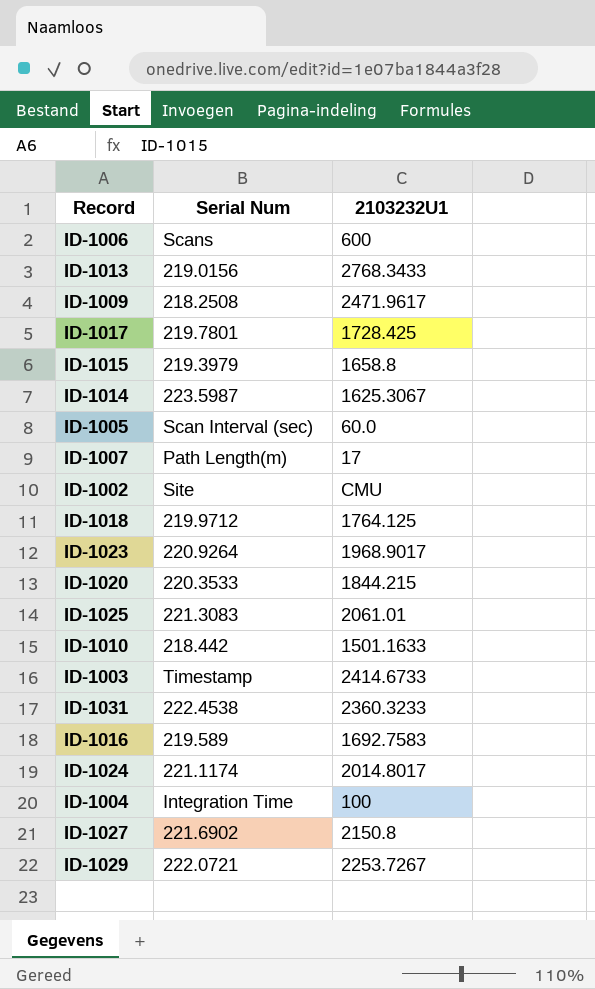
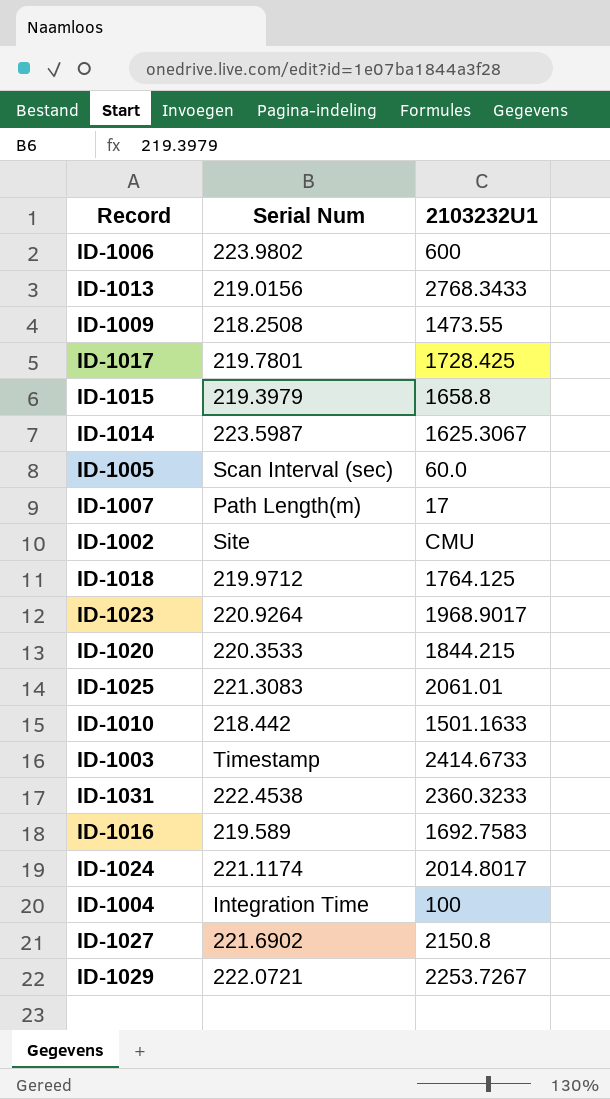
ID-1006 | Serial Num: Scans -> 223.9802
ID-1009 | 2103232U1: 2471.9617 -> 1473.55

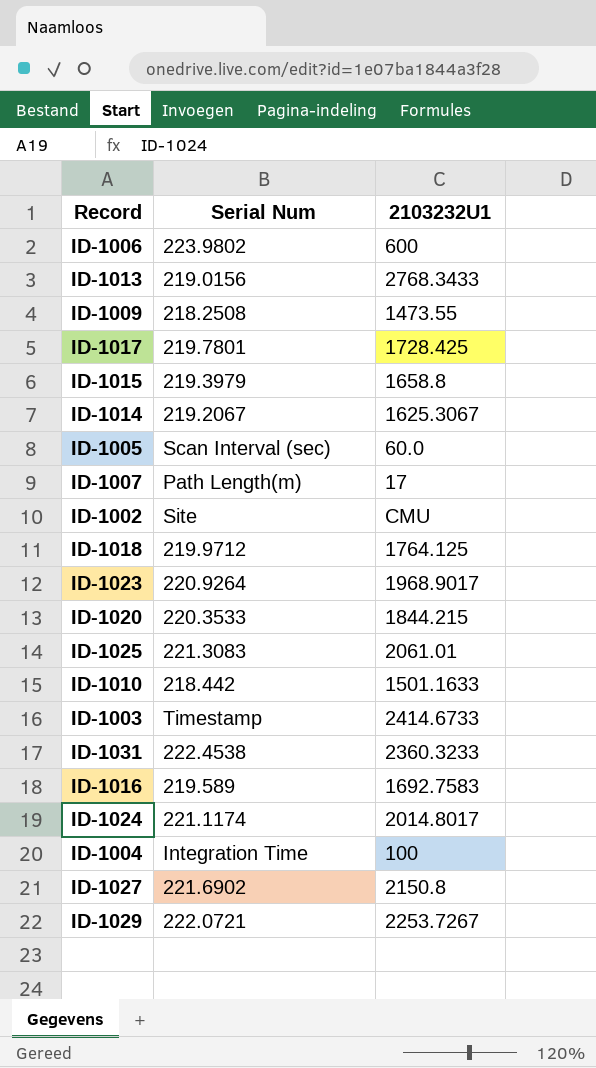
ID-1014 | Serial Num: 223.5987 -> 219.2067

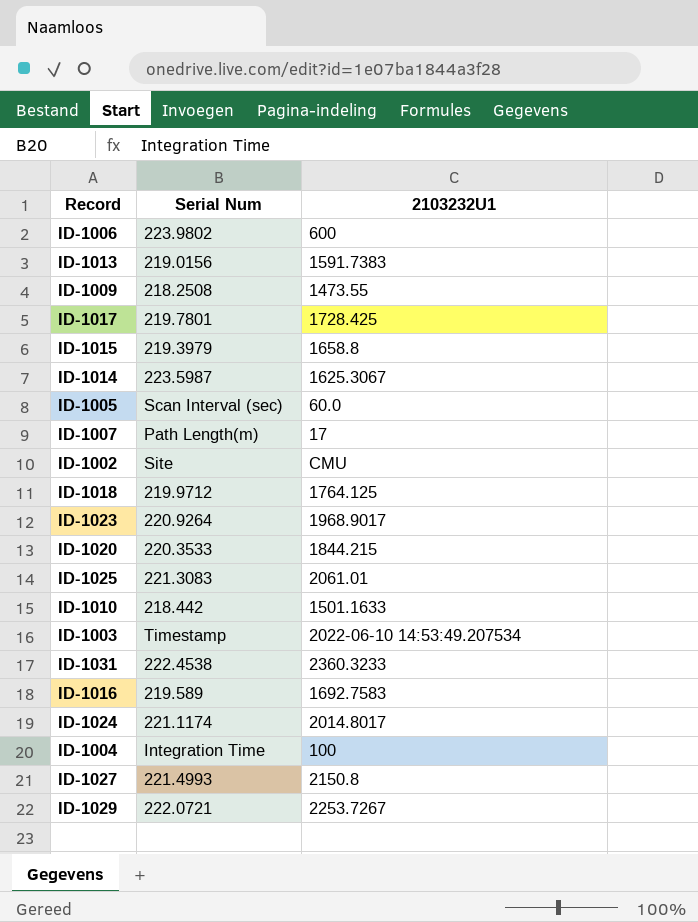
ID-1013 | 2103232U1: 2768.3433 -> 1591.7383
ID-1014 | Serial Num: 219.2067 -> 223.5987
ID-1003 | 2103232U1: 2414.6733 -> 2022-06-10 14:53:49.207534
ID-1027 | Serial Num: 221.6902 -> 221.4993

